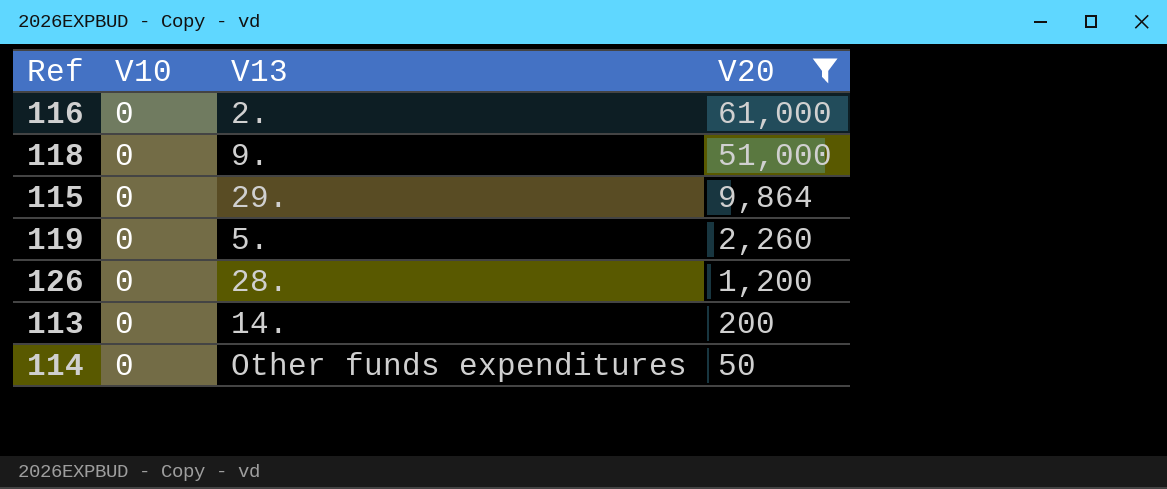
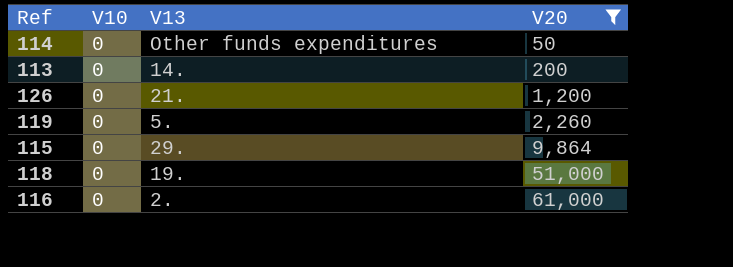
row order: V20 descending -> V20 ascending
126 | V13: 28. -> 21.
118 | V13: 9. -> 19.

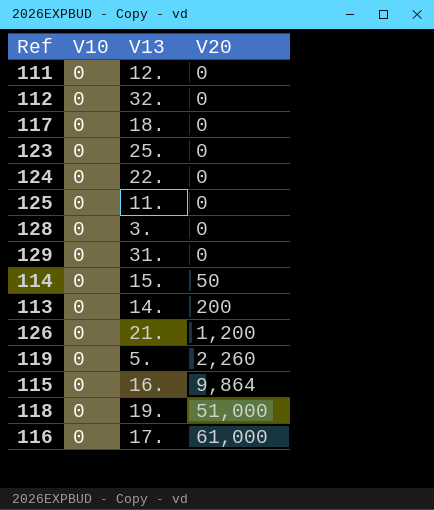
filter: V20 != 0 -> none
114 | V13: Other funds expenditures -> 15.
115 | V13: 29. -> 16.
116 | V13: 2. -> 17.

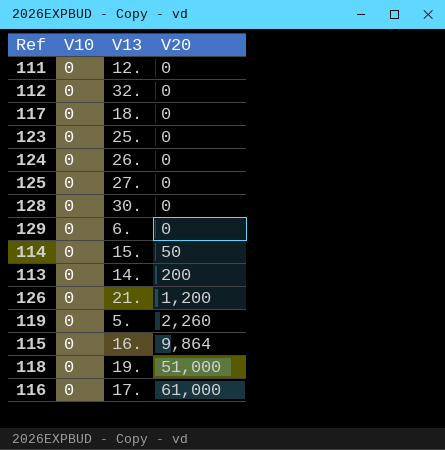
124 | V13: 22. -> 26.
125 | V13: 11. -> 27.
128 | V13: 3. -> 30.
129 | V13: 31. -> 6.

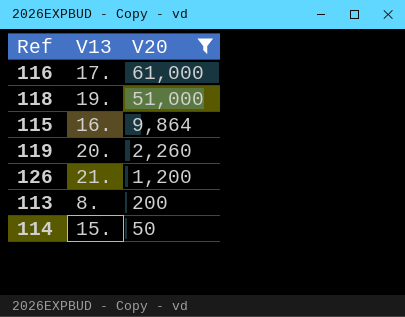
filter: none -> V20 != 0
row order: V20 ascending -> V20 descending
column V10 | position: 2 -> none
119 | V13: 5. -> 20.
113 | V13: 14. -> 8.

